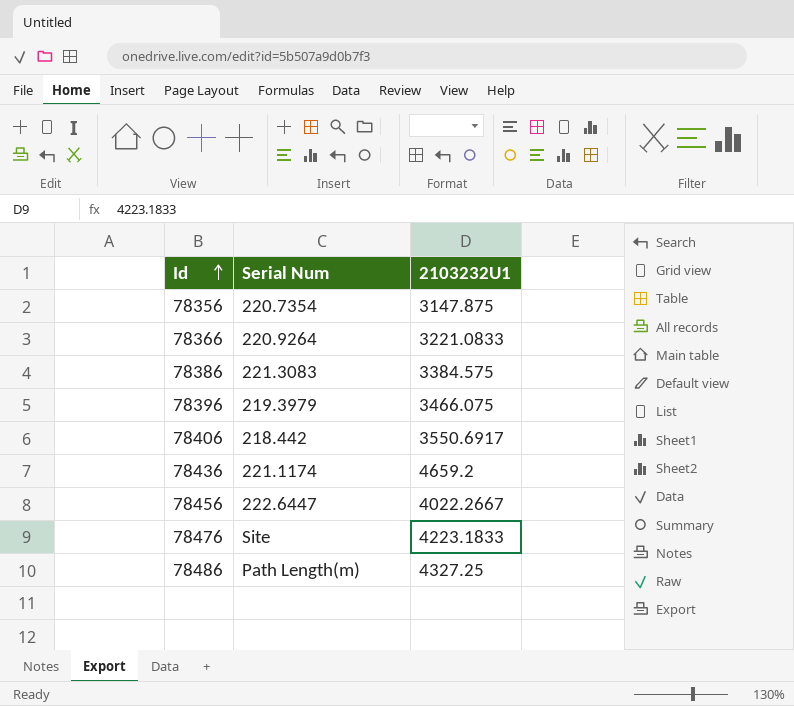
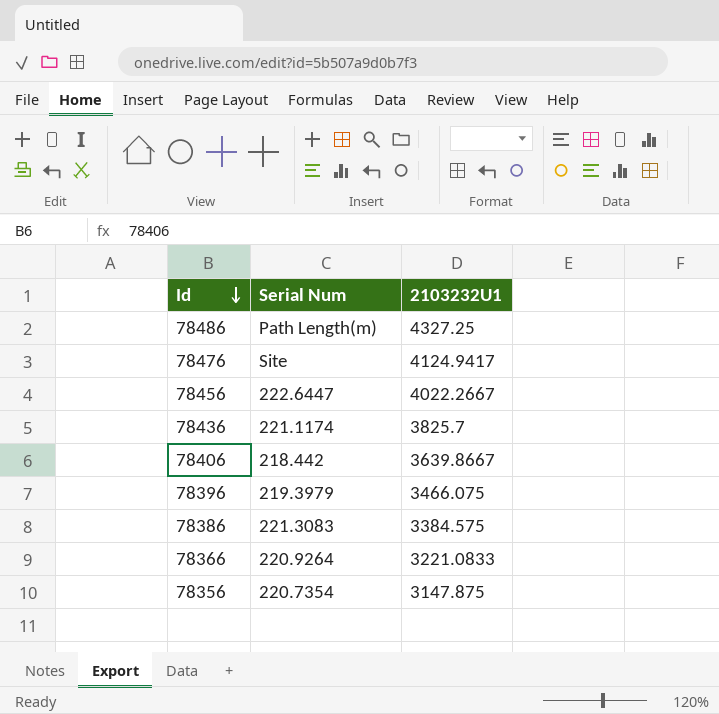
row order: Id ascending -> Id descending
78476 | 2103232U1: 4223.1833 -> 4124.9417
78436 | 2103232U1: 4659.2 -> 3825.7
78406 | 2103232U1: 3550.6917 -> 3639.8667

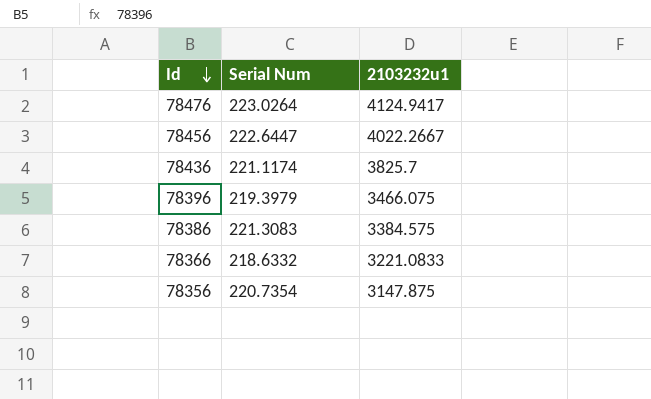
column name: 2103232U1 -> 2103232u1
row 78486: Path Length(m) | 4327.25 -> none
row 78406: 218.442 | 3639.8667 -> none
78476 | Serial Num: Site -> 223.0264
78366 | Serial Num: 220.9264 -> 218.6332

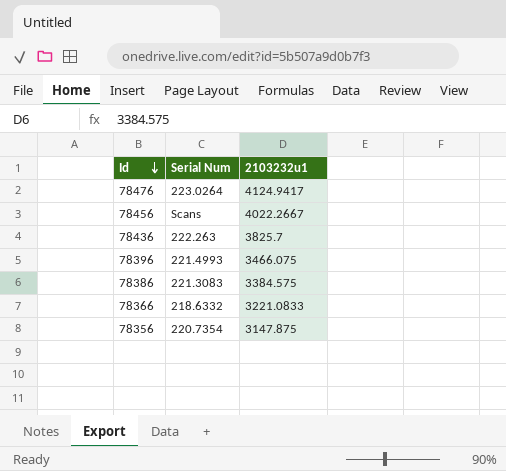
78456 | Serial Num: 222.6447 -> Scans
78436 | Serial Num: 221.1174 -> 222.263
78396 | Serial Num: 219.3979 -> 221.4993

